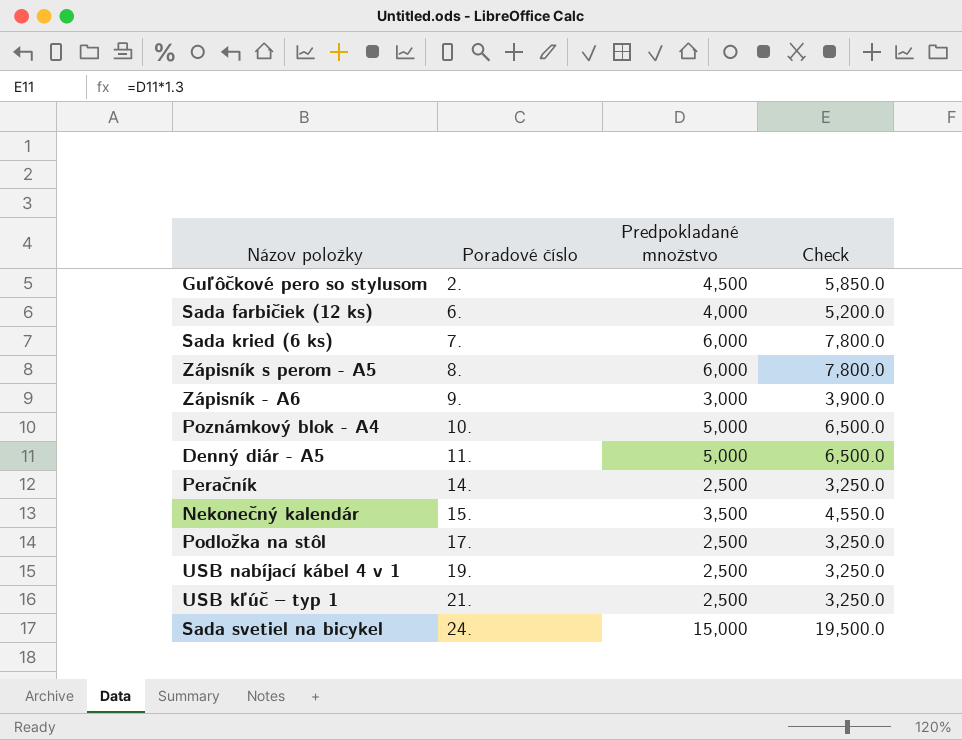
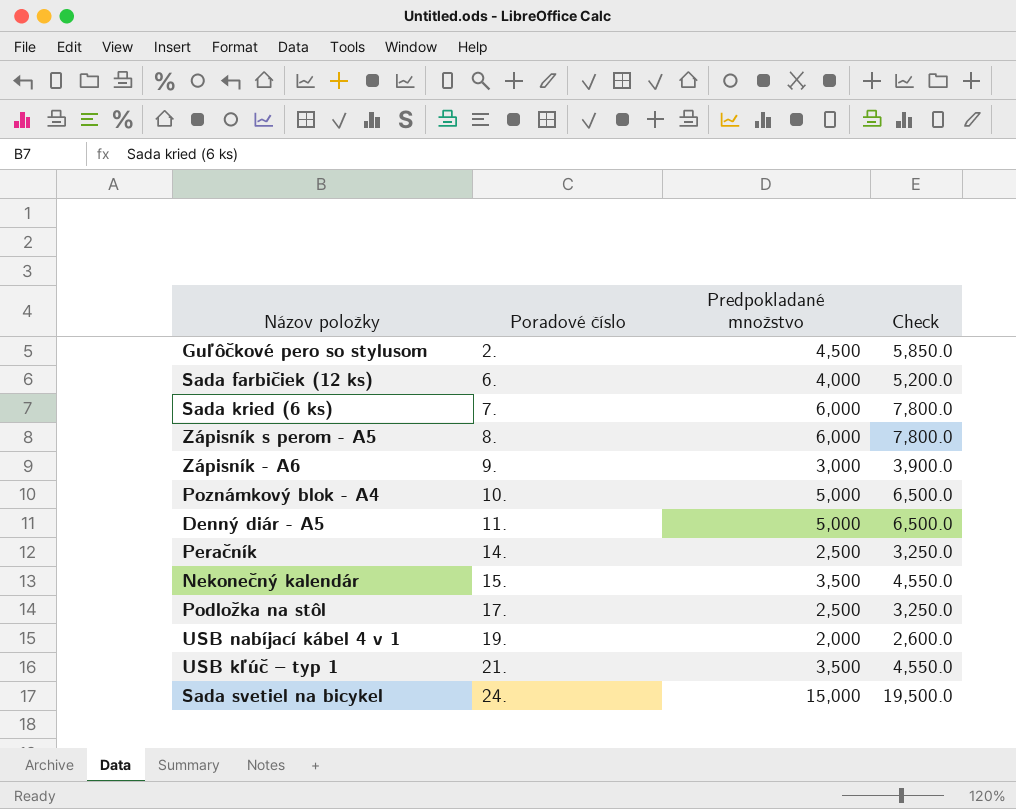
USB nabíjací kábel 4 v 1 | Predpokladané množstvo: 2,500 -> 2,000
USB nabíjací kábel 4 v 1 | Check: 3,250.0 -> 2,600.0
USB kľúč – typ 1 | Predpokladané množstvo: 2,500 -> 3,500
USB kľúč – typ 1 | Check: 3,250.0 -> 4,550.0

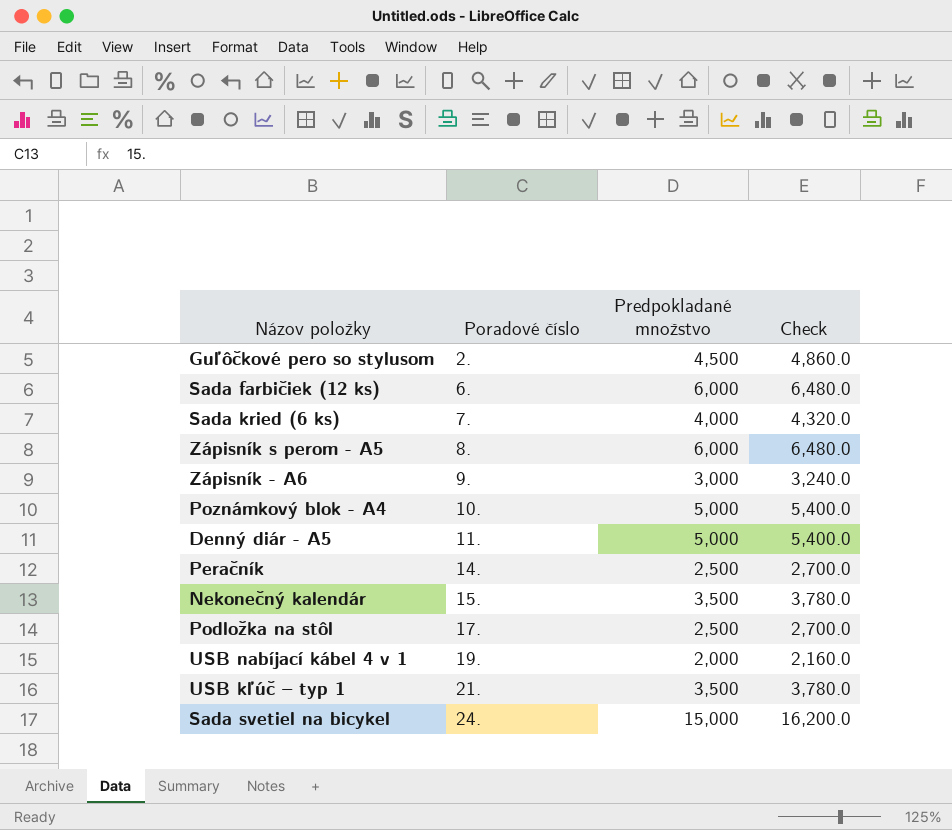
column Check | formula: [Predpokladané množstvo] * 1.3 -> [Predpokladané množstvo] * 1.08
Sada farbičiek (12 ks) | Predpokladané množstvo: 4,000 -> 6,000
Sada kried (6 ks) | Predpokladané množstvo: 6,000 -> 4,000

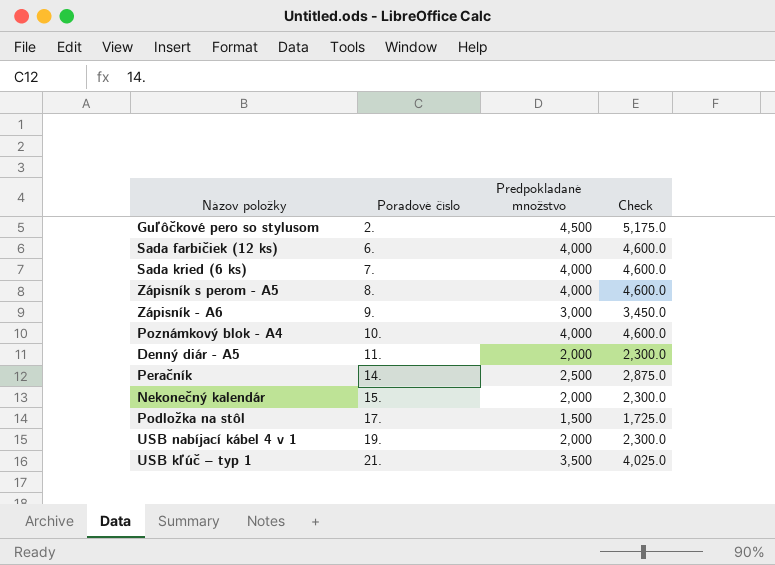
column Check | formula: [Predpokladané množstvo] * 1.08 -> [Predpokladané množstvo] * 1.15
row Sada svetiel na bicykel: 24. | 15,000 | 16,200.0 -> none
Sada farbičiek (12 ks) | Predpokladané množstvo: 6,000 -> 4,000
Zápisník s perom - A5 | Predpokladané množstvo: 6,000 -> 4,000
Poznámkový blok - A4 | Predpokladané množstvo: 5,000 -> 4,000
Denný diár - A5 | Predpokladané množstvo: 5,000 -> 2,000
Nekonečný kalendár | Predpokladané množstvo: 3,500 -> 2,000
Podložka na stôl | Predpokladané množstvo: 2,500 -> 1,500

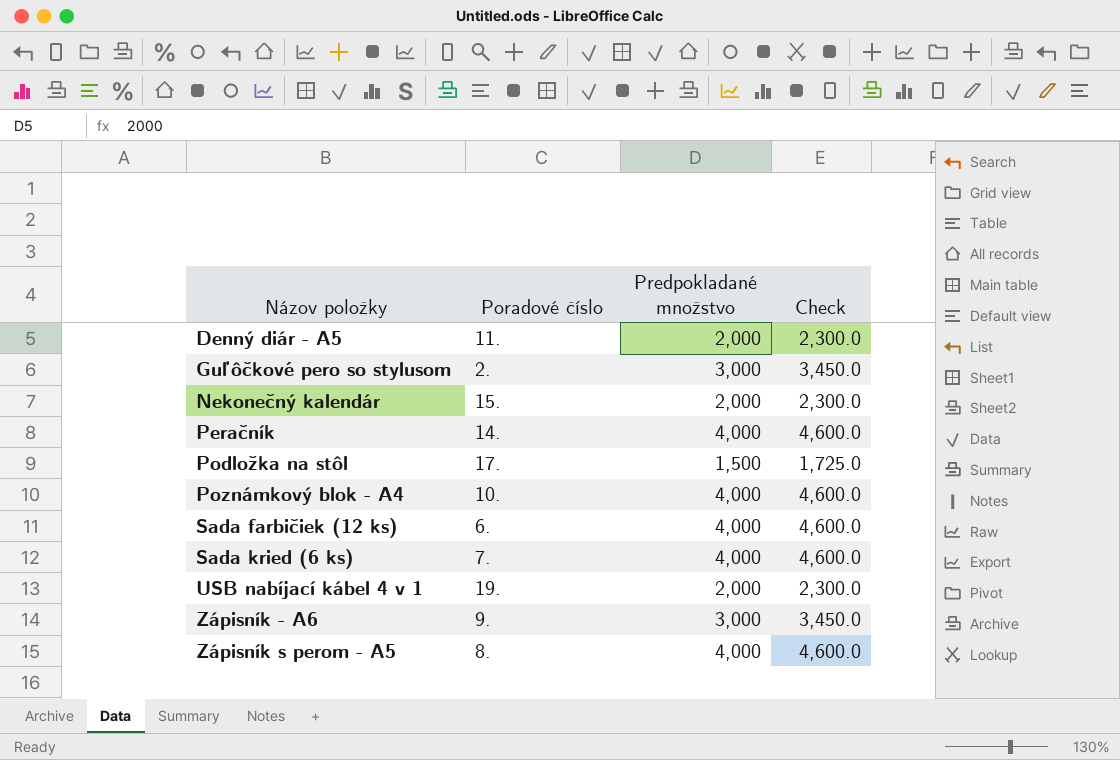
row order: Poradové číslo ascending -> Názov položky ascending
row USB kľúč – typ 1: 21. | 3,500 | 4,025.0 -> none
Guľôčkové pero so stylusom | Predpokladané množstvo: 4,500 -> 3,000
Guľôčkové pero so stylusom | Check: 5,175.0 -> 3,450.0
Peračník | Predpokladané množstvo: 2,500 -> 4,000
Peračník | Check: 2,875.0 -> 4,600.0

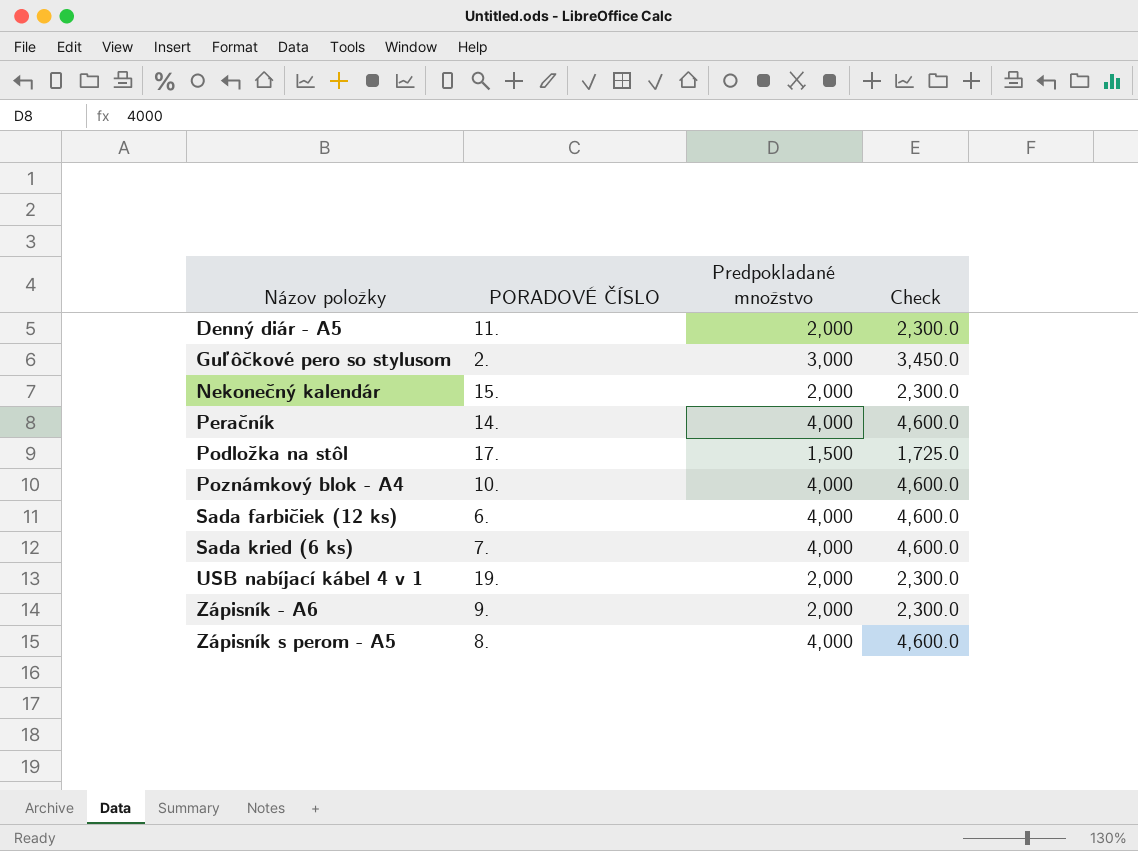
column name: Poradové číslo -> PORADOVÉ ČÍSLO
Zápisník - A6 | Predpokladané množstvo: 3,000 -> 2,000
Zápisník - A6 | Check: 3,450.0 -> 2,300.0

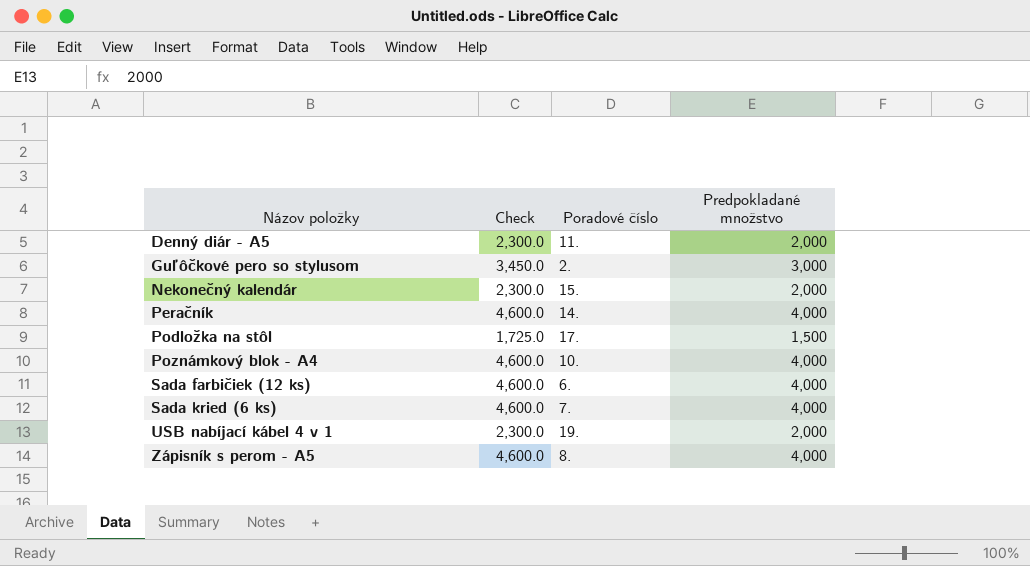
column Check | position: 4 -> 2
column name: PORADOVÉ ČÍSLO -> Poradové číslo
row Zápisník - A6: 9. | 2,000 | 2,300.0 -> none

